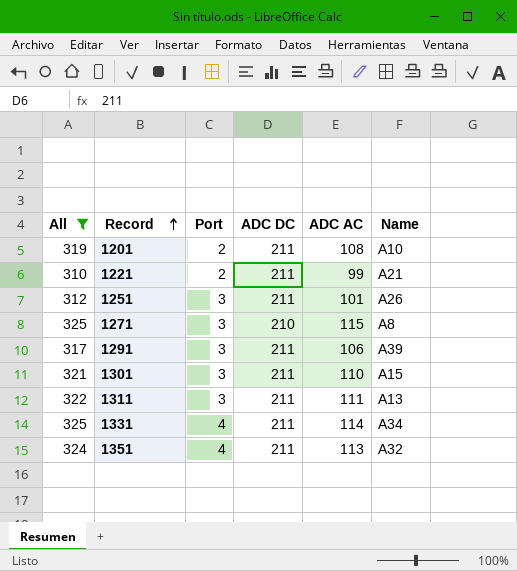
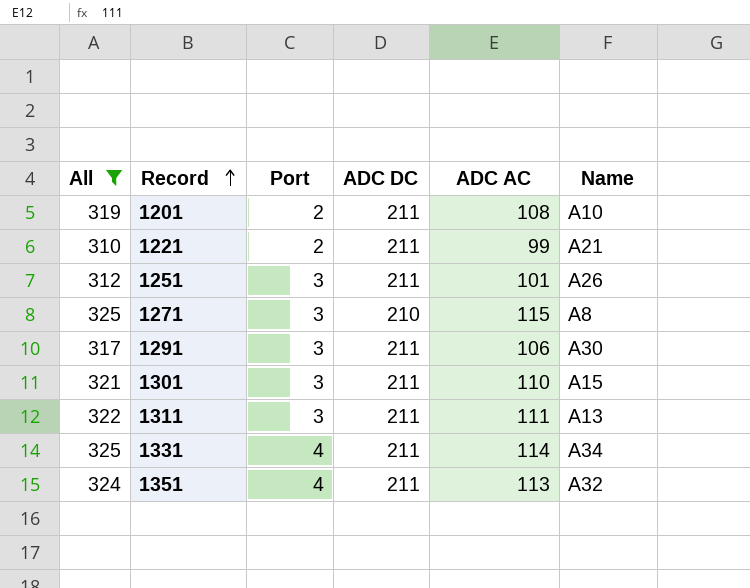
1291 | Name: A39 -> A30

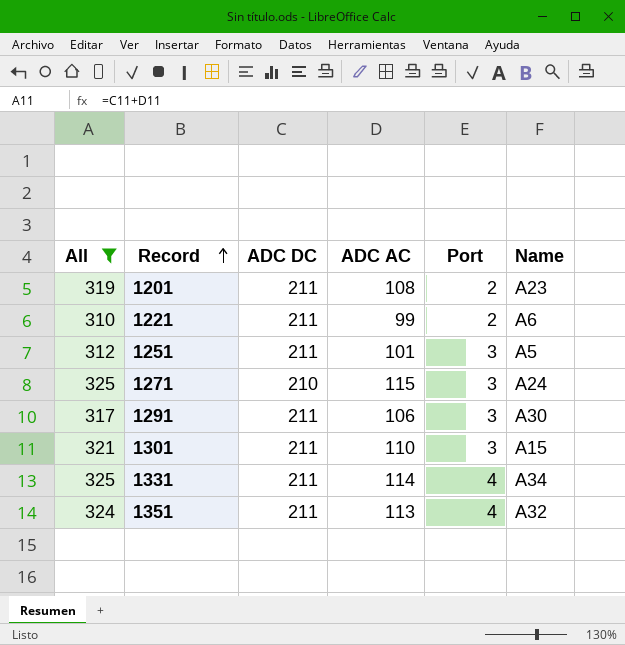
column Port | position: 3 -> 5
row 1311: 322 | 3 | 211 | 111 | A13 -> none
1201 | Name: A10 -> A23
1221 | Name: A21 -> A6
1251 | Name: A26 -> A5
1271 | Name: A8 -> A24

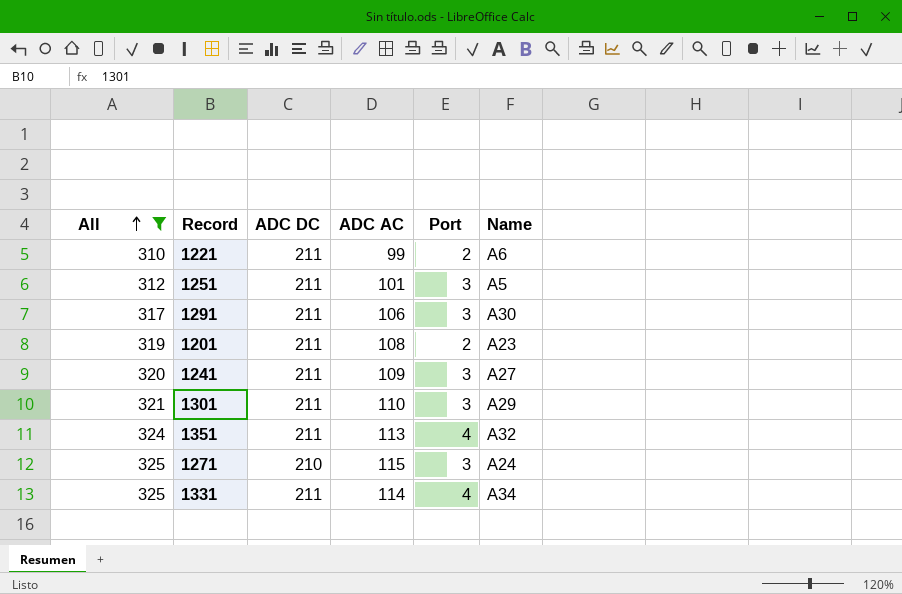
row order: Record ascending -> All ascending
row 1241: none -> 320 | 211 | 109 | 3 | A27
1301 | Name: A15 -> A29

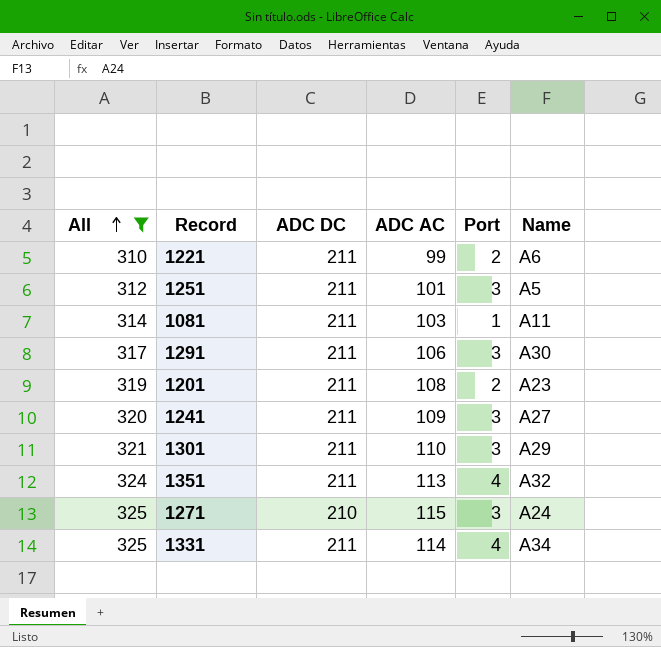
row 1081: none -> 314 | 211 | 103 | 1 | A11

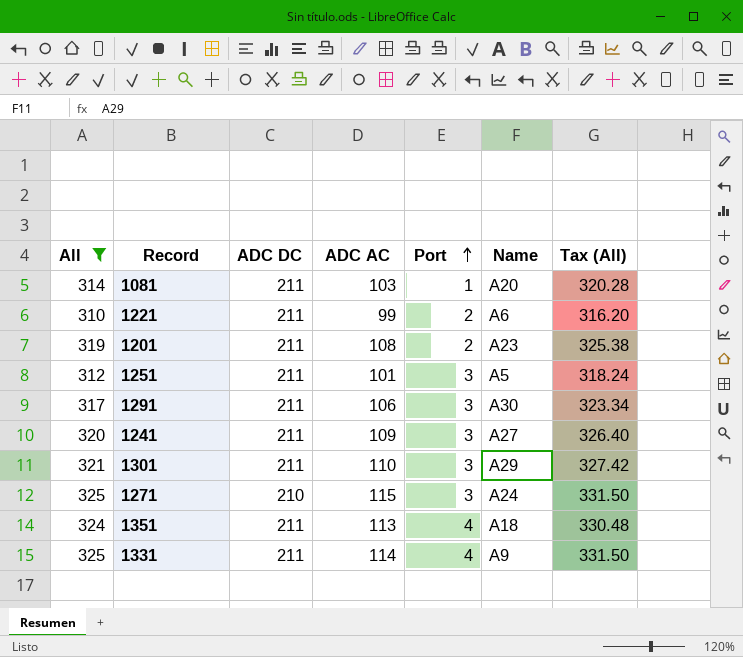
row order: All ascending -> Port ascending
column Tax (All) | formula: none -> [All] * 1.02
1081 | Name: A11 -> A20
1351 | Name: A32 -> A18
1331 | Name: A34 -> A9

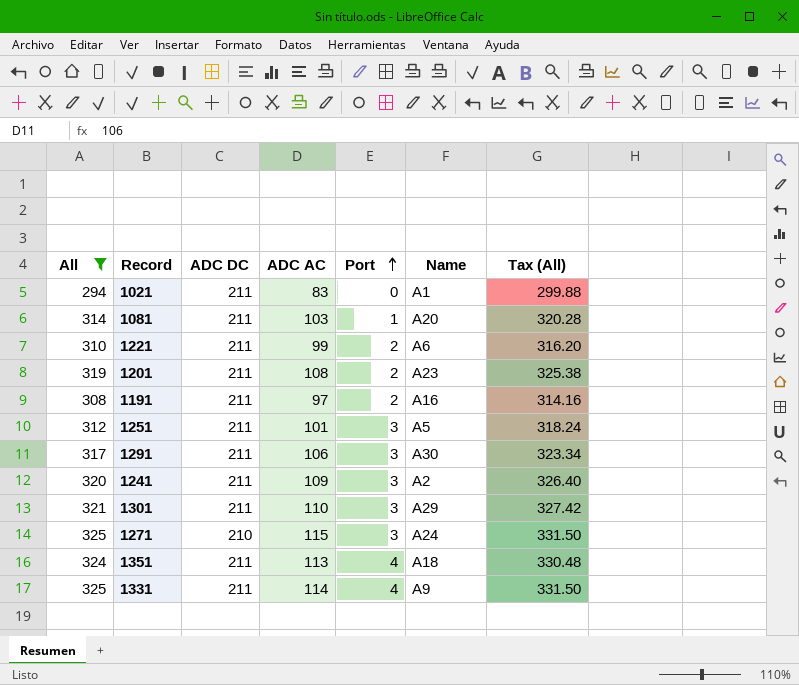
row 1021: none -> 294 | 211 | 83 | 0 | A1 | 299.88
row 1191: none -> 308 | 211 | 97 | 2 | A16 | 314.16
1241 | Name: A27 -> A2

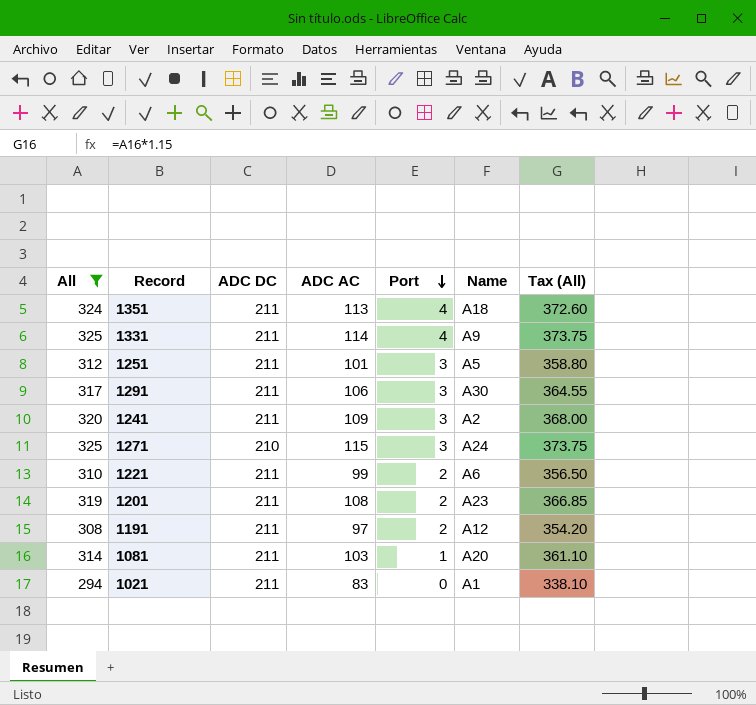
row order: Port ascending -> Port descending
column Tax (All) | formula: [All] * 1.02 -> [All] * 1.15
row 1301: 321 | 211 | 110 | 3 | A29 | 327.42 -> none
1191 | Name: A16 -> A12

